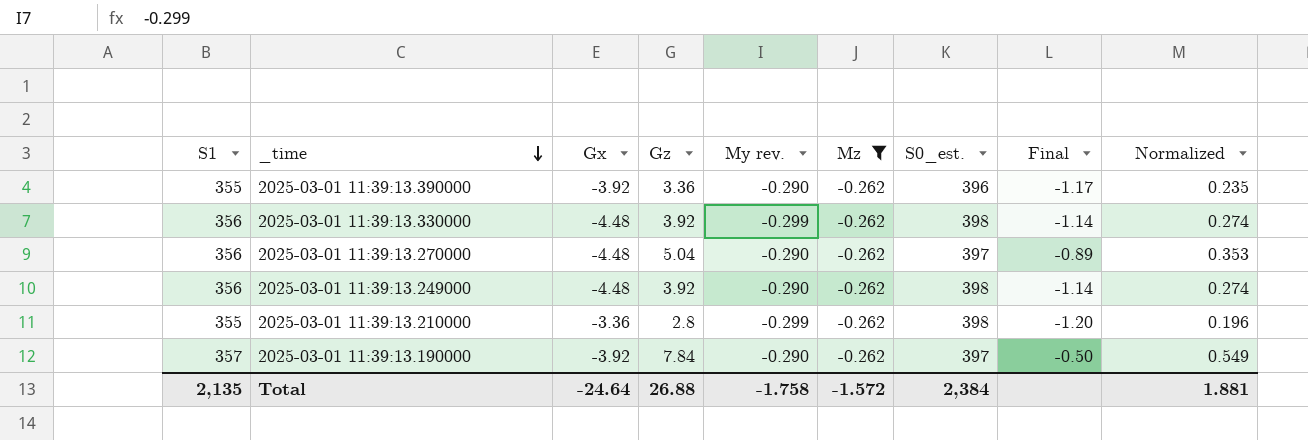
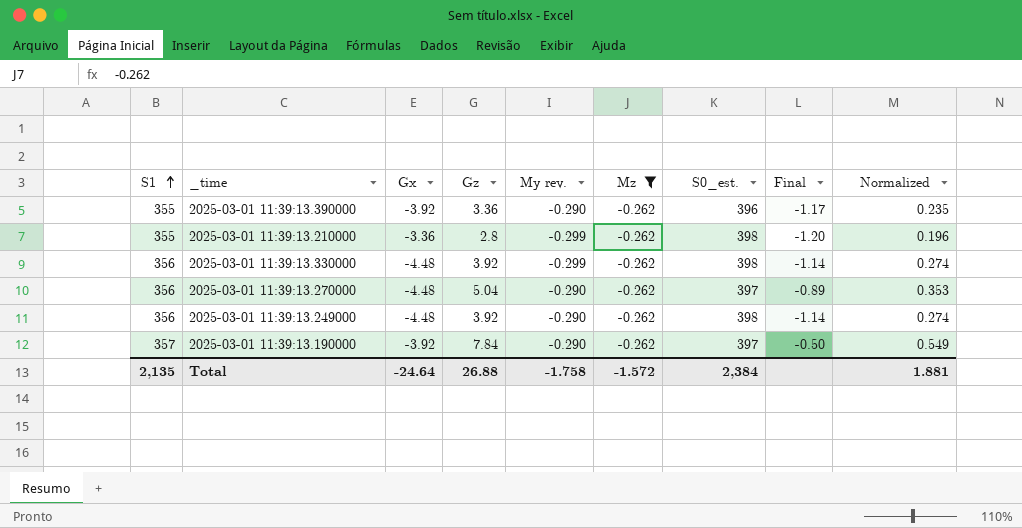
row order: _time descending -> S1 ascending

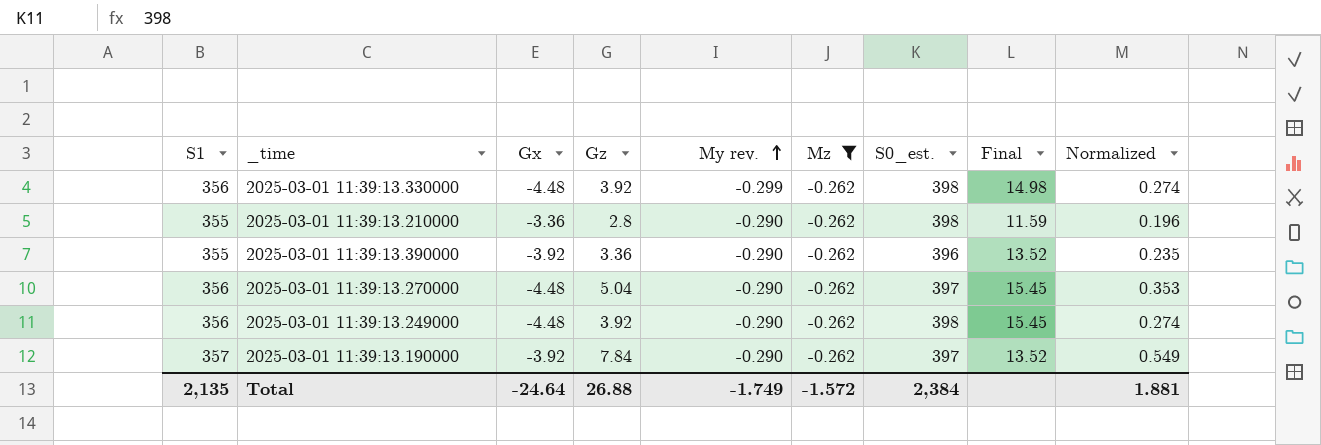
row order: S1 ascending -> My rev. ascending
column Final | formula: [Gx] / [Gz] -> [Gx] / [My rev.]
2025-03-01 11:39:13.210000 | My rev.: -0.299 -> -0.290
Total | My rev.: -1.758 -> -1.749

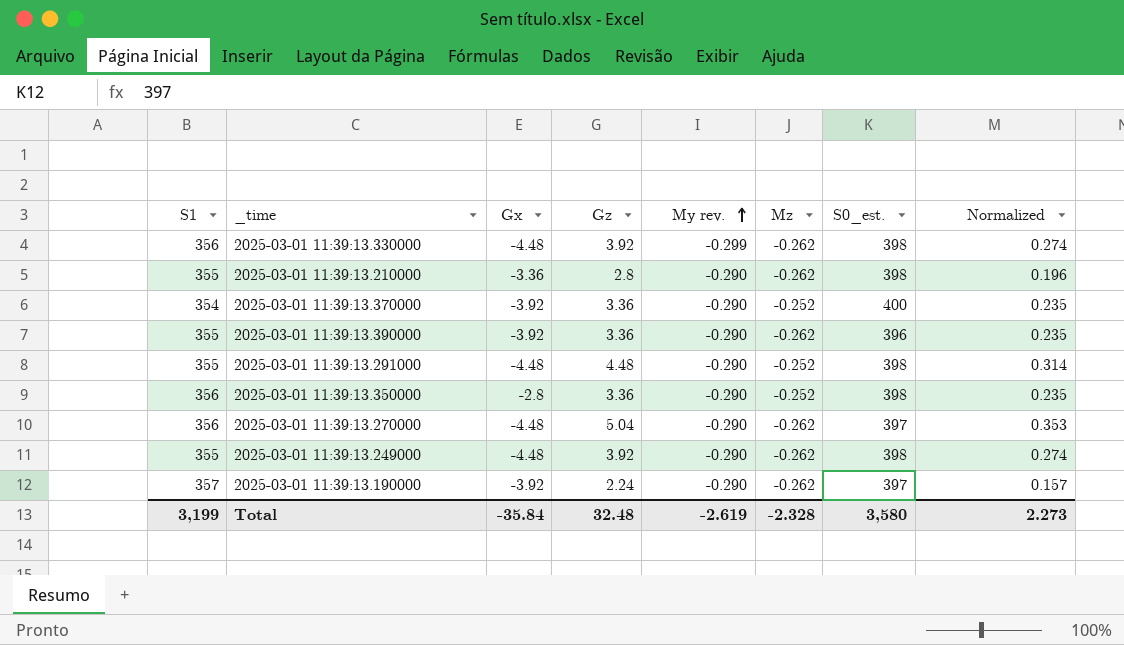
filter: Mz = -0.262 -> none
column Final | formula: [Gx] / [My rev.] -> none
2025-03-01 11:39:13.249000 | S1: 356 -> 355
2025-03-01 11:39:13.190000 | Gz: 7.84 -> 2.24
2025-03-01 11:39:13.190000 | Normalized: 0.549 -> 0.157
Total | S1: 2,135 -> 3,199
Total | Gx: -24.64 -> -35.84
Total | Gz: 26.88 -> 32.48
Total | My rev.: -1.749 -> -2.619
Total | Mz: -1.572 -> -2.328
Total | S0_est.: 2,384 -> 3,580
Total | Normalized: 1.881 -> 2.273

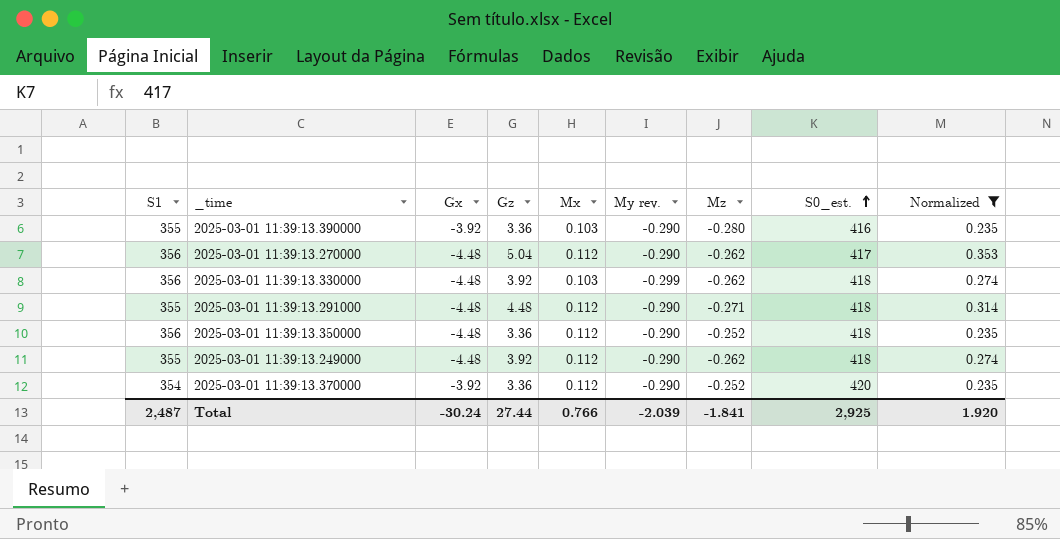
filter: none -> Normalized >= 0.235
row order: My rev. ascending -> S0_est. ascending
column Mx | position: none -> 5
2025-03-01 11:39:13.390000 | Mz: -0.262 -> -0.280
2025-03-01 11:39:13.390000 | S0_est.: 396 -> 416
2025-03-01 11:39:13.270000 | S0_est.: 397 -> 417
2025-03-01 11:39:13.330000 | S0_est.: 398 -> 418
2025-03-01 11:39:13.291000 | Mz: -0.252 -> -0.271
2025-03-01 11:39:13.291000 | S0_est.: 398 -> 418
2025-03-01 11:39:13.350000 | Gx: -2.8 -> -4.48
2025-03-01 11:39:13.350000 | S0_est.: 398 -> 418
2025-03-01 11:39:13.249000 | S0_est.: 398 -> 418
2025-03-01 11:39:13.370000 | S0_est.: 400 -> 420
Total | S1: 3,199 -> 2,487
Total | Gx: -35.84 -> -30.24
Total | Gz: 32.48 -> 27.44
Total | My rev.: -2.619 -> -2.039
Total | Mz: -2.328 -> -1.841
Total | S0_est.: 3,580 -> 2,925
Total | Normalized: 2.273 -> 1.920

